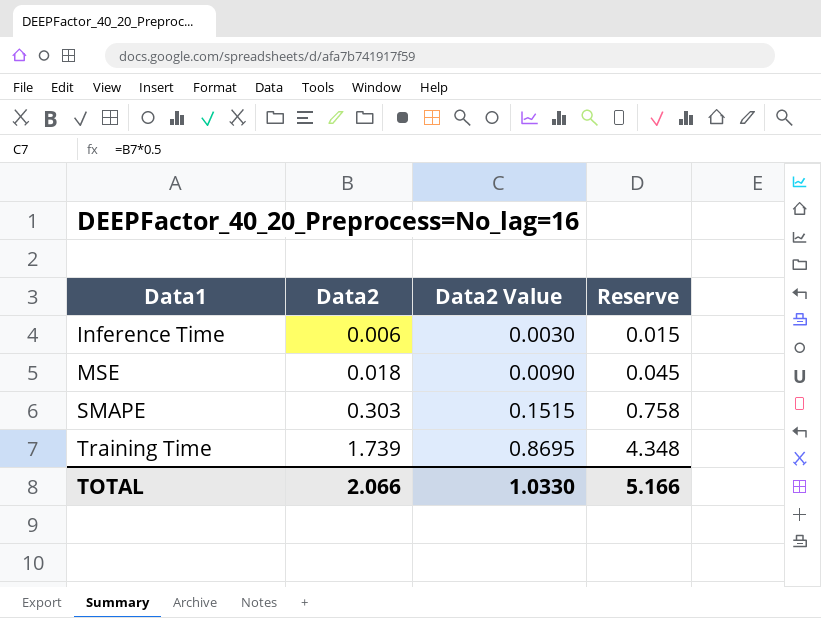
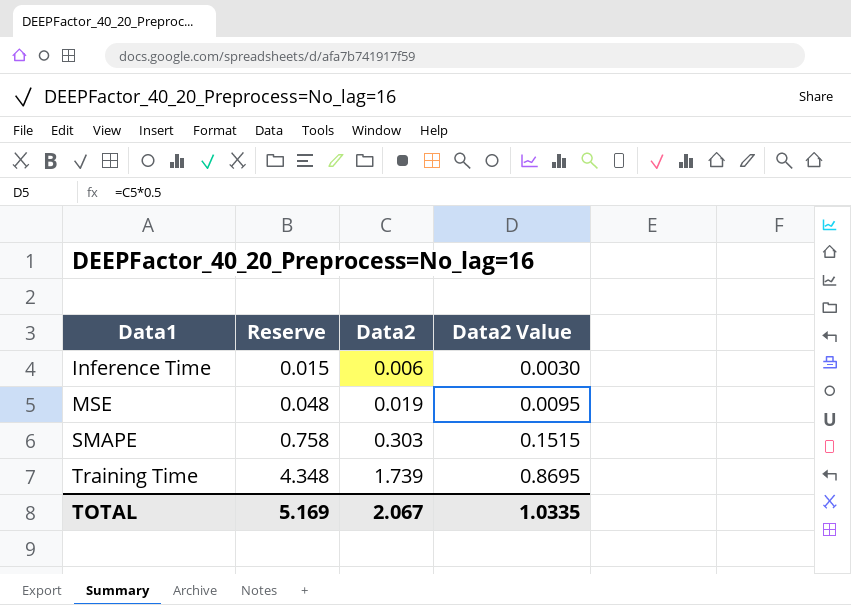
column Reserve | position: 4 -> 2
MSE | Reserve: 0.045 -> 0.048
MSE | Data2: 0.018 -> 0.019
MSE | Data2 Value: 0.0090 -> 0.0095
TOTAL | Reserve: 5.166 -> 5.169
TOTAL | Data2: 2.066 -> 2.067
TOTAL | Data2 Value: 1.0330 -> 1.0335

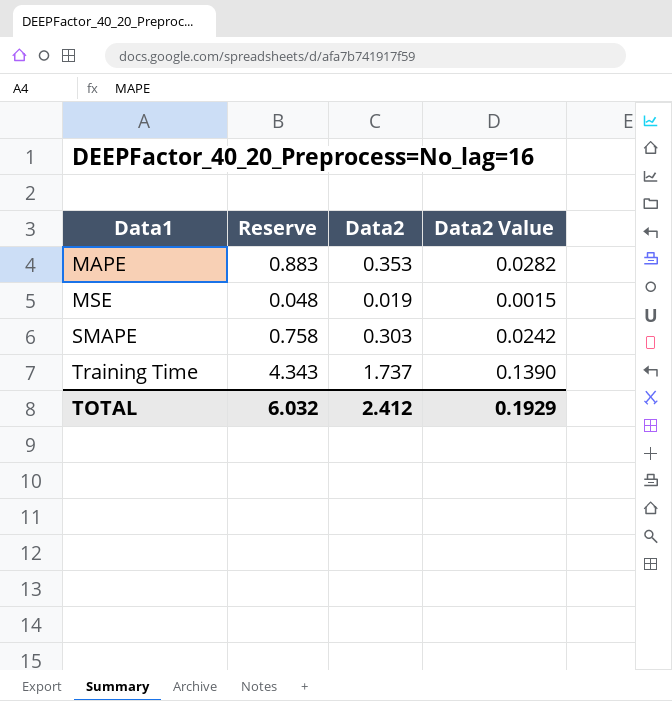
column Data2 Value | formula: [Data2] * 0.5 -> [Data2] * 0.08
row Inference Time: 0.015 | 0.006 | 0.0030 -> none
row MAPE: none -> 0.883 | 0.353 | 0.0282
Training Time | Reserve: 4.348 -> 4.343
Training Time | Data2: 1.739 -> 1.737
TOTAL | Reserve: 5.169 -> 6.032
TOTAL | Data2: 2.067 -> 2.412
TOTAL | Data2 Value: 1.0335 -> 0.1929

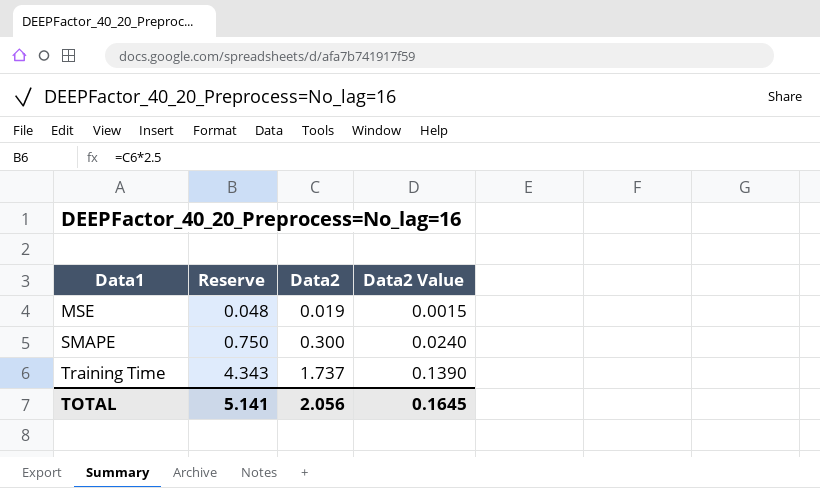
row MAPE: 0.883 | 0.353 | 0.0282 -> none
SMAPE | Reserve: 0.758 -> 0.750
SMAPE | Data2: 0.303 -> 0.300
SMAPE | Data2 Value: 0.0242 -> 0.0240
TOTAL | Reserve: 6.032 -> 5.141
TOTAL | Data2: 2.412 -> 2.056
TOTAL | Data2 Value: 0.1929 -> 0.1645

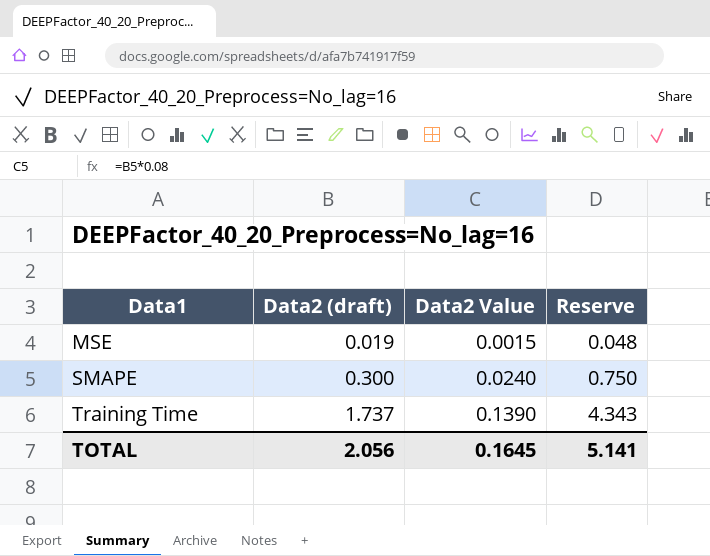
column name: Data2 -> Data2 (draft)
column Reserve | position: 2 -> 4

